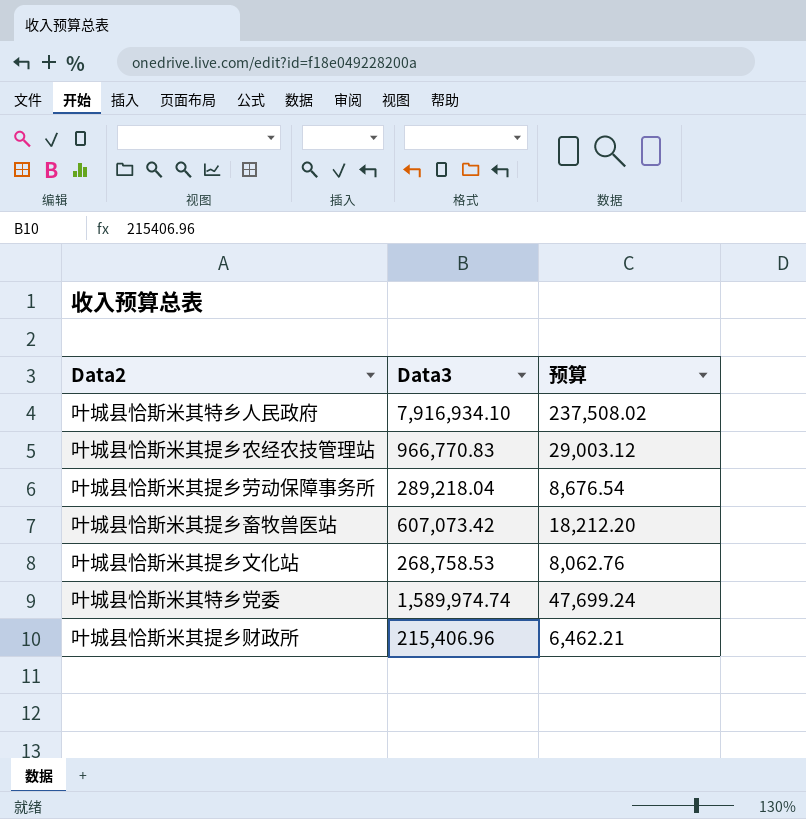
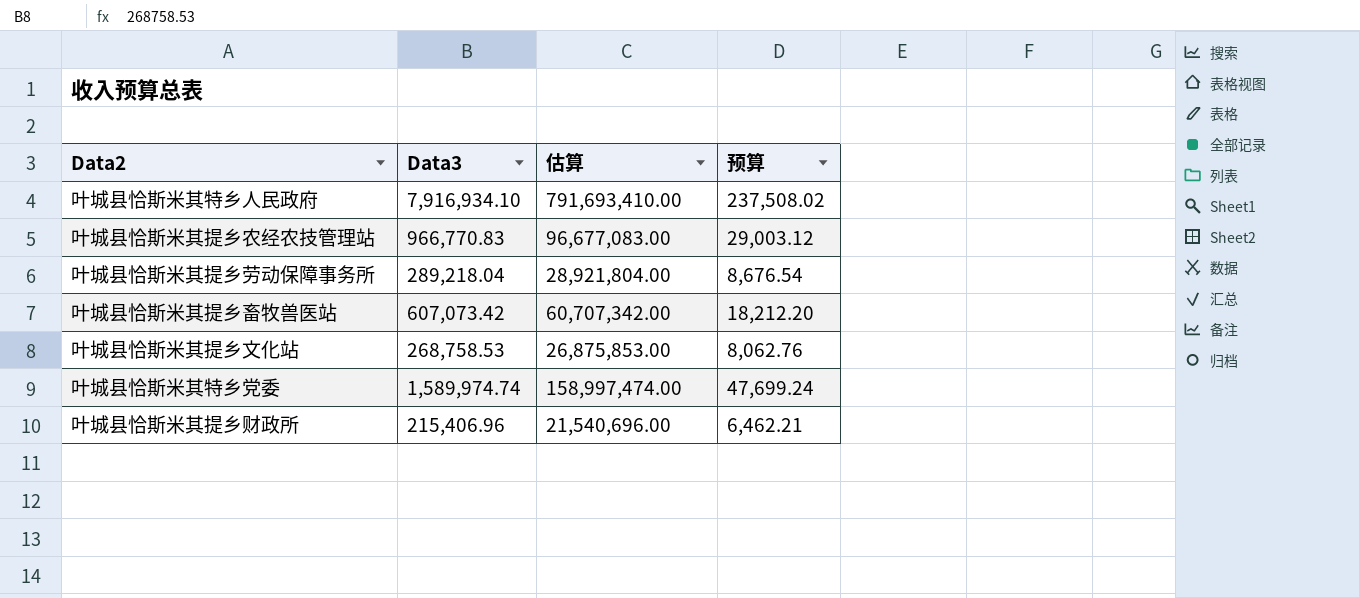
column 估算 | formula: none -> [Data3] * 100

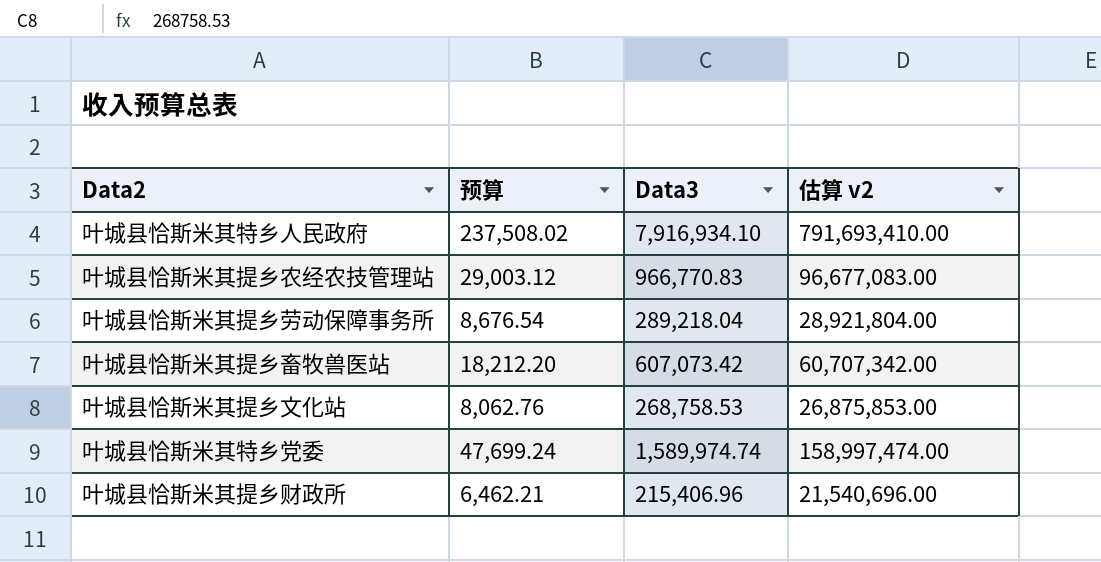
column 预算 | position: 4 -> 2
column name: 估算 -> 估算 v2

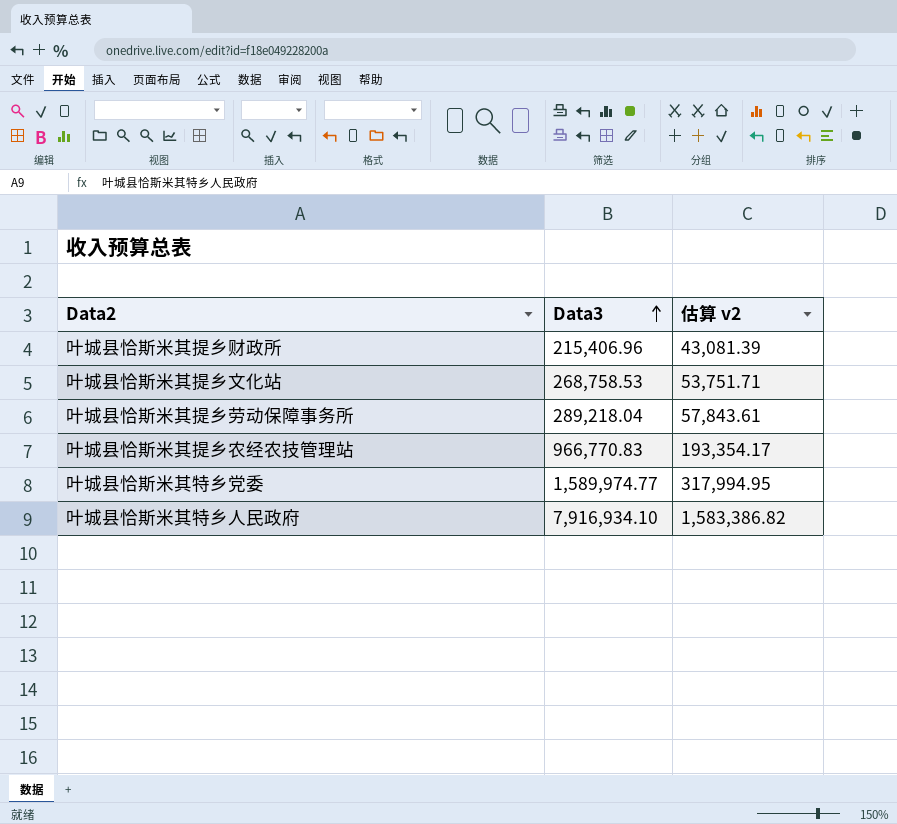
row order: none -> Data3 ascending
column 预算 | formula: [Data3] * 0.03 -> none
column 估算 v2 | formula: [Data3] * 100 -> [Data3] * 0.2
row 叶城县恰斯米其提乡畜牧兽医站: 18,212.20 | 607,073.42 | 60,707,342.00 -> none
叶城县恰斯米其特乡党委 | Data3: 1,589,974.74 -> 1,589,974.77

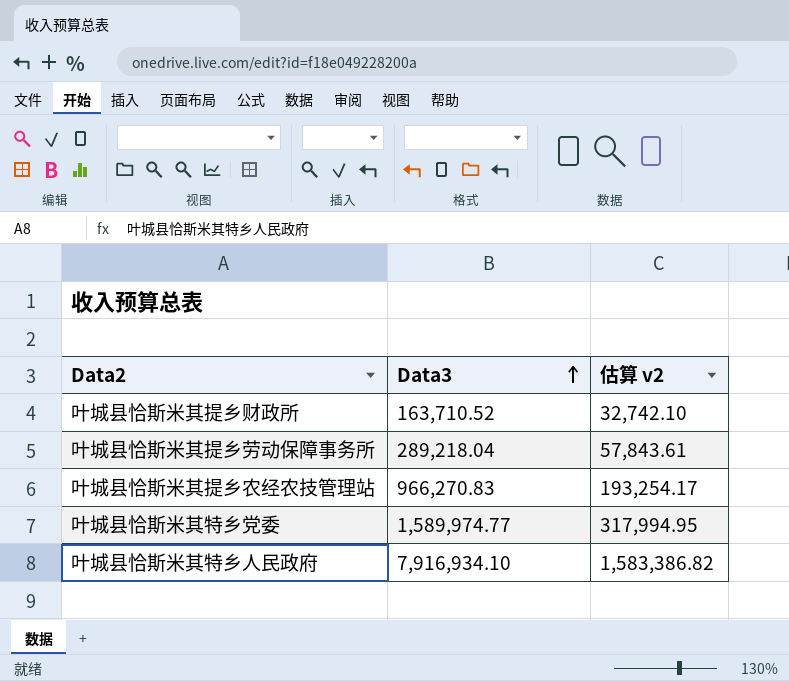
row 叶城县恰斯米其提乡文化站: 268,758.53 | 53,751.71 -> none
叶城县恰斯米其提乡财政所 | Data3: 215,406.96 -> 163,710.52
叶城县恰斯米其提乡财政所 | 估算 v2: 43,081.39 -> 32,742.10
叶城县恰斯米其提乡农经农技管理站 | Data3: 966,770.83 -> 966,270.83
叶城县恰斯米其提乡农经农技管理站 | 估算 v2: 193,354.17 -> 193,254.17

